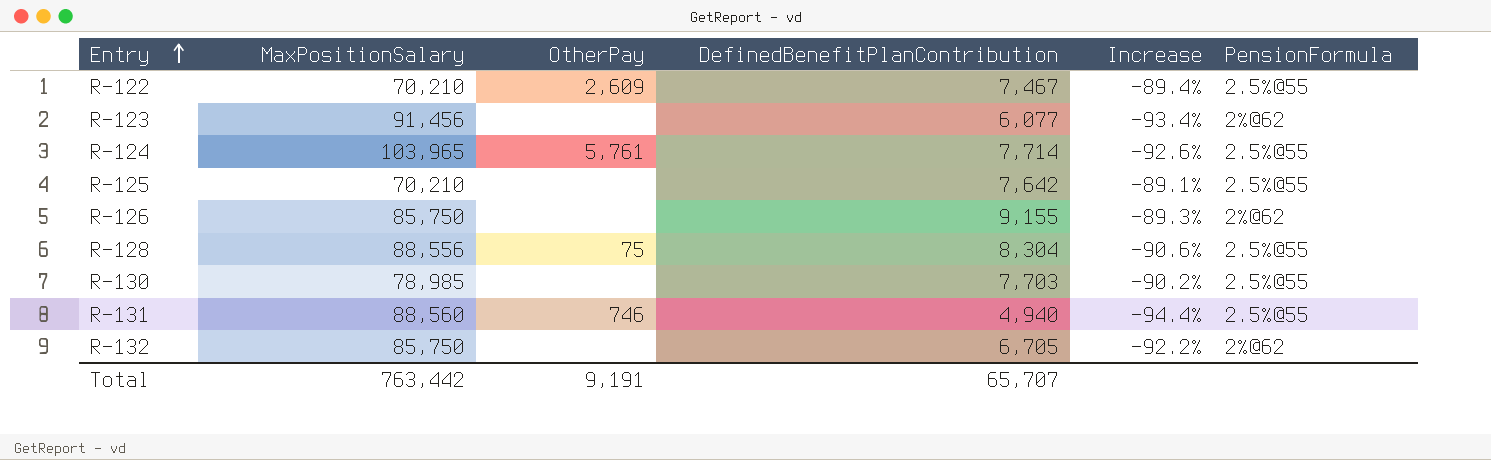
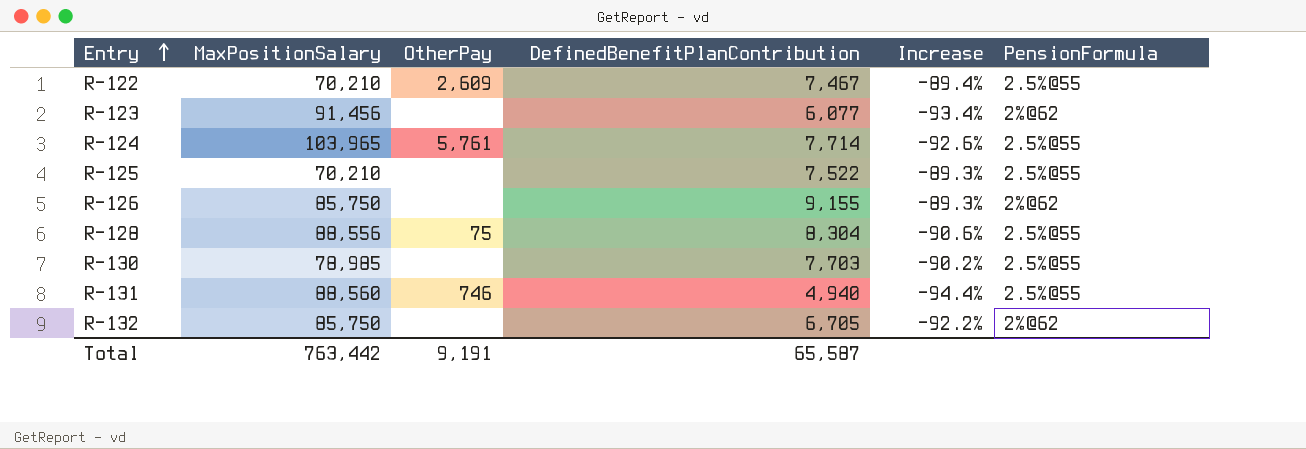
R-125 | DefinedBenefitPlanContribution: 7,642 -> 7,522
R-125 | Increase: -89.1% -> -89.3%
Total | DefinedBenefitPlanContribution: 65,707 -> 65,587

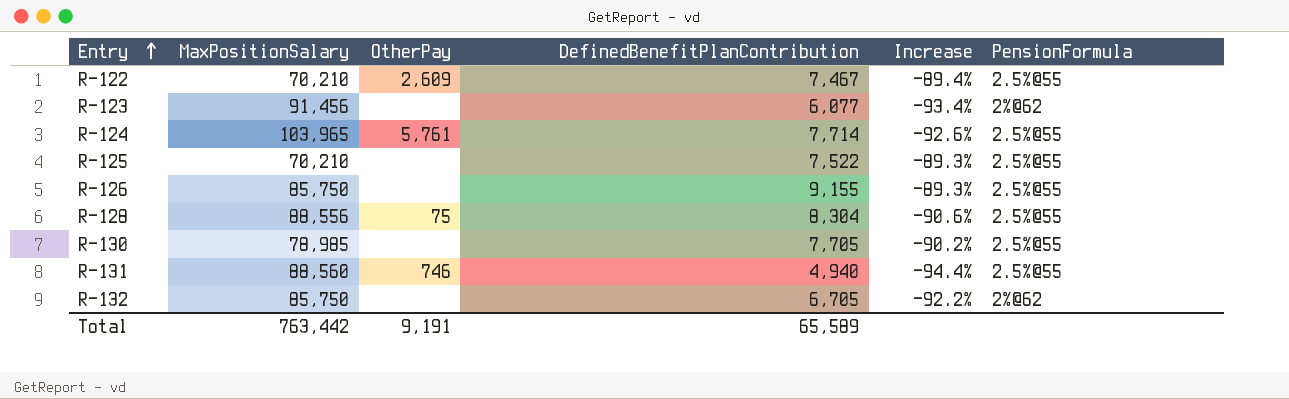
R-126 | PensionFormula: 2%@62 -> 2.5%@55
R-130 | DefinedBenefitPlanContribution: 7,703 -> 7,705
Total | DefinedBenefitPlanContribution: 65,587 -> 65,589

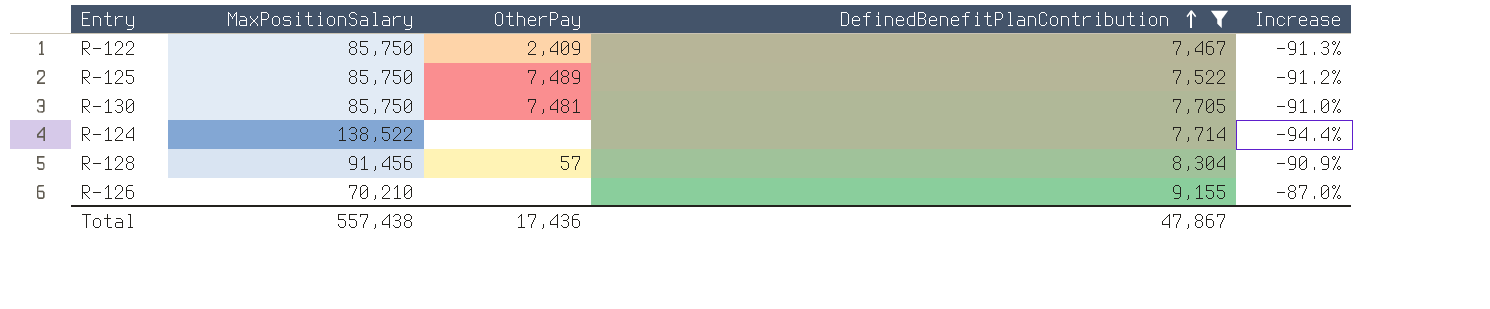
filter: none -> DefinedBenefitPlanContribution >= 7,467
row order: Entry ascending -> DefinedBenefitPlanContribution ascending
column PensionFormula | position: 6 -> none
R-122 | MaxPositionSalary: 70,210 -> 85,750
R-122 | OtherPay: 2,609 -> 2,409
R-122 | Increase: -89.4% -> -91.3%
R-125 | MaxPositionSalary: 70,210 -> 85,750
R-125 | OtherPay: none -> 7,489
R-125 | Increase: -89.3% -> -91.2%
R-130 | MaxPositionSalary: 78,985 -> 85,750
R-130 | OtherPay: none -> 7,481
R-130 | Increase: -90.2% -> -91.0%
R-124 | MaxPositionSalary: 103,965 -> 138,522
R-124 | OtherPay: 5,761 -> none
R-124 | Increase: -92.6% -> -94.4%
R-128 | MaxPositionSalary: 88,556 -> 91,456
R-128 | OtherPay: 75 -> 57
R-128 | Increase: -90.6% -> -90.9%
R-126 | MaxPositionSalary: 85,750 -> 70,210
R-126 | Increase: -89.3% -> -87.0%
Total | MaxPositionSalary: 763,442 -> 557,438
Total | OtherPay: 9,191 -> 17,436
Total | DefinedBenefitPlanContribution: 65,589 -> 47,867

